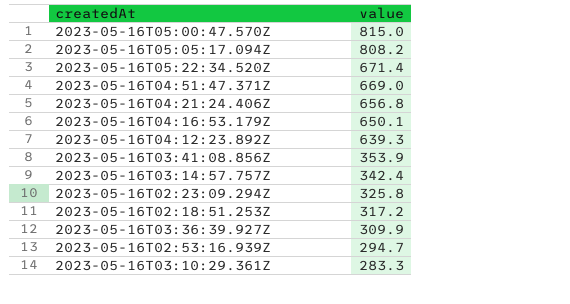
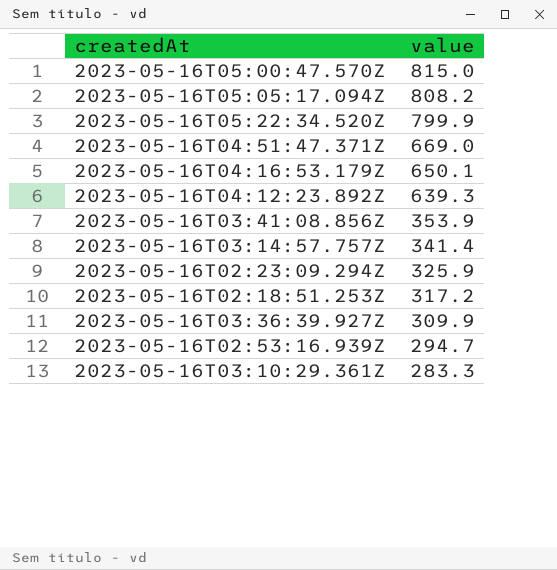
row 2023-05-16T04:21:24.406Z: 656.8 -> none
2023-05-16T05:22:34.520Z | value: 671.4 -> 799.9
2023-05-16T03:14:57.757Z | value: 342.4 -> 341.4
2023-05-16T02:23:09.294Z | value: 325.8 -> 325.9

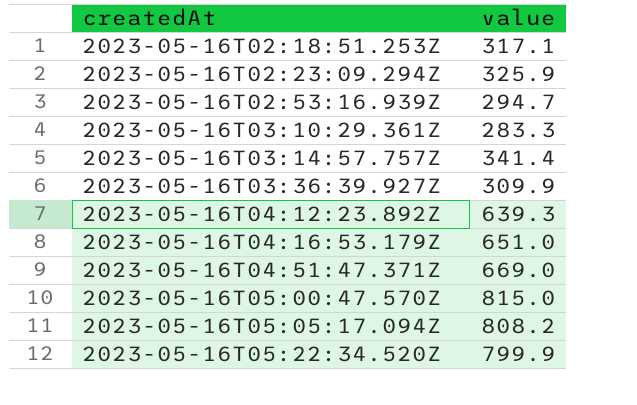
row order: value descending -> createdAt ascending
row 2023-05-16T03:41:08.856Z: 353.9 -> none
2023-05-16T02:18:51.253Z | value: 317.2 -> 317.1
2023-05-16T04:16:53.179Z | value: 650.1 -> 651.0

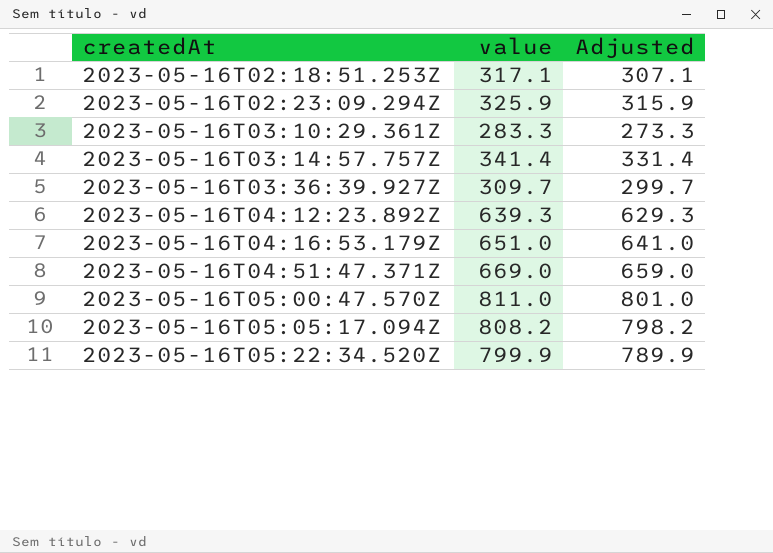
column Adjusted | formula: none -> [value] - 10
row 2023-05-16T02:53:16.939Z: 294.7 -> none
2023-05-16T03:36:39.927Z | value: 309.9 -> 309.7
2023-05-16T05:00:47.570Z | value: 815.0 -> 811.0

